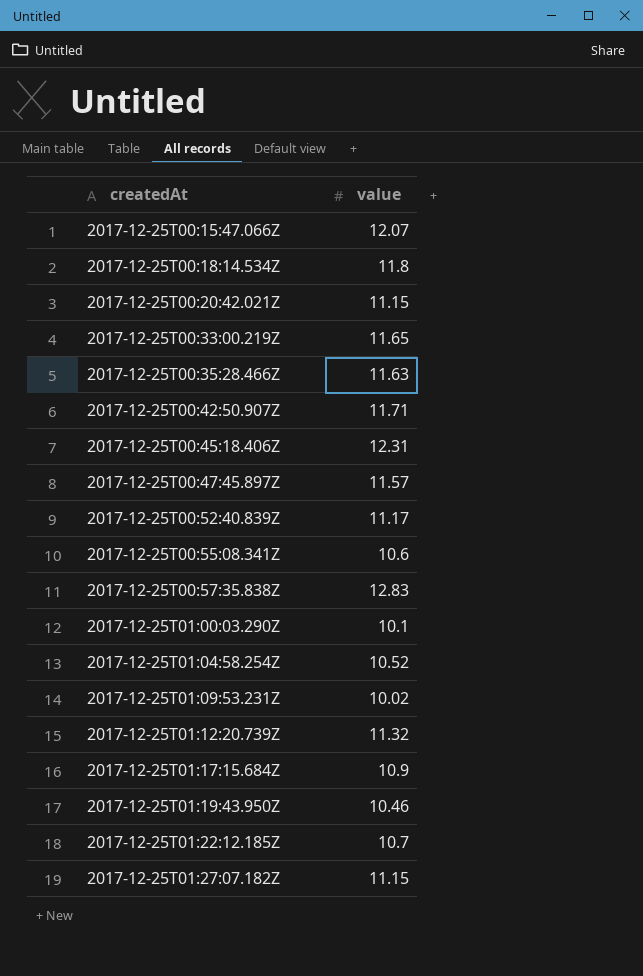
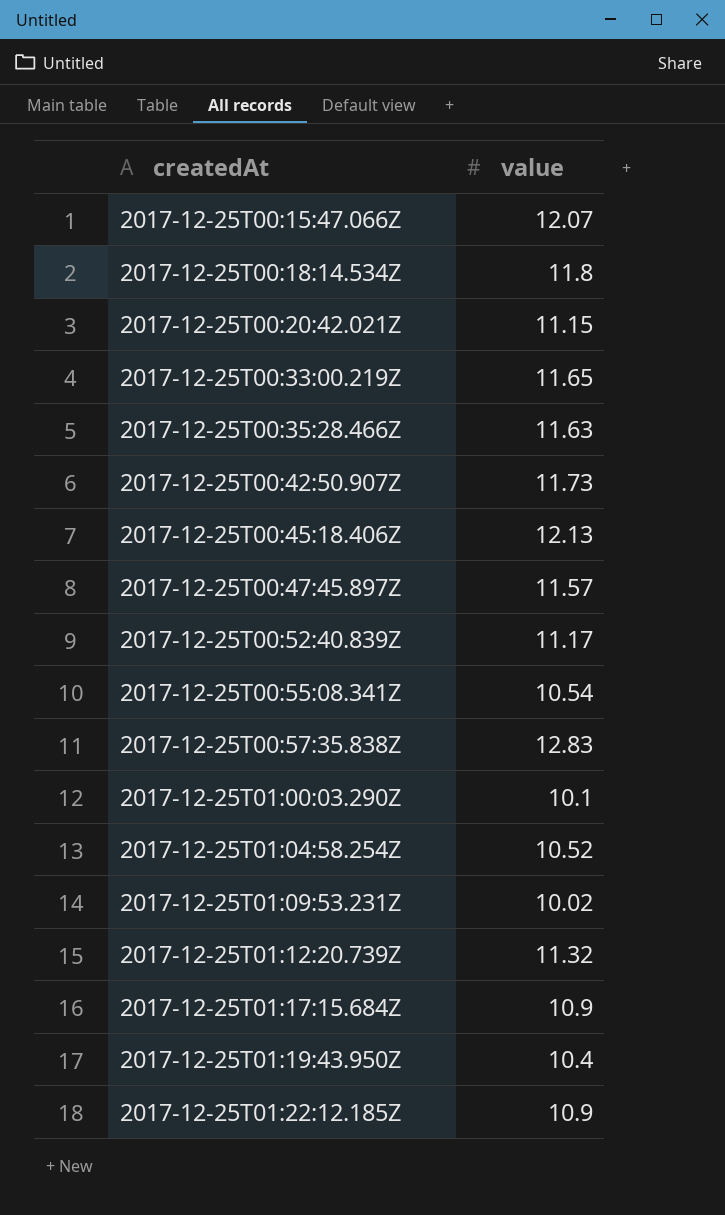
row 2017-12-25T01:27:07.182Z: 11.15 -> none
2017-12-25T00:42:50.907Z | value: 11.71 -> 11.73
2017-12-25T00:45:18.406Z | value: 12.31 -> 12.13
2017-12-25T00:55:08.341Z | value: 10.6 -> 10.54
2017-12-25T01:19:43.950Z | value: 10.46 -> 10.4
2017-12-25T01:22:12.185Z | value: 10.7 -> 10.9

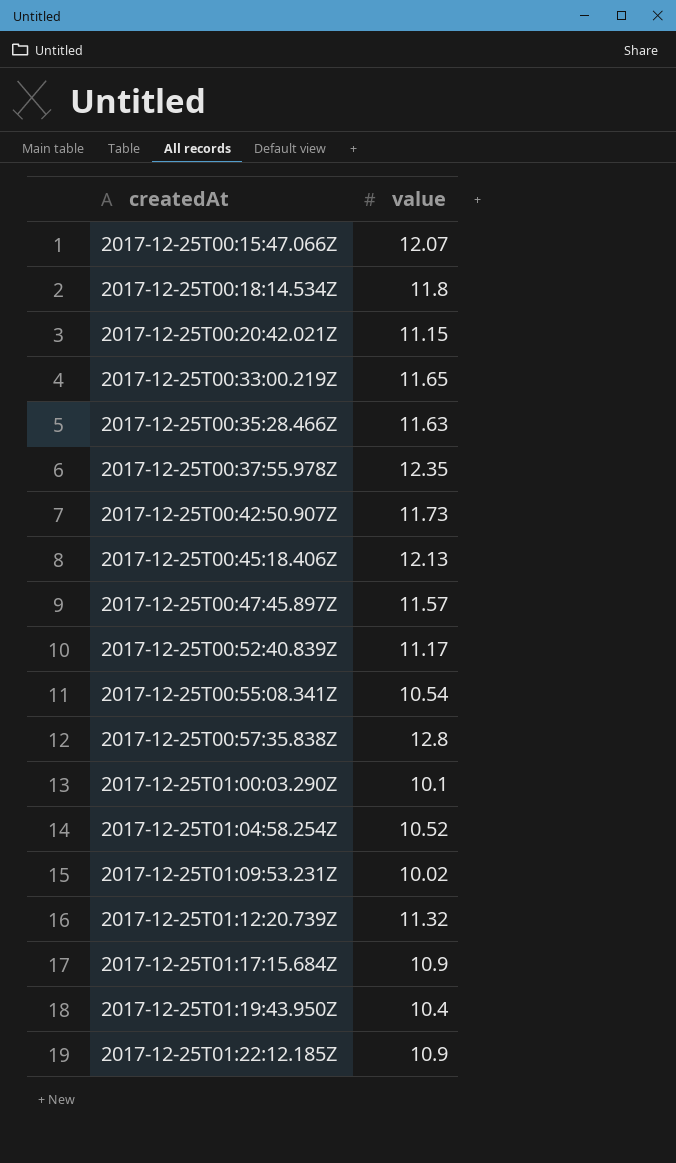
row 2017-12-25T00:37:55.978Z: none -> 12.35
2017-12-25T00:57:35.838Z | value: 12.83 -> 12.8

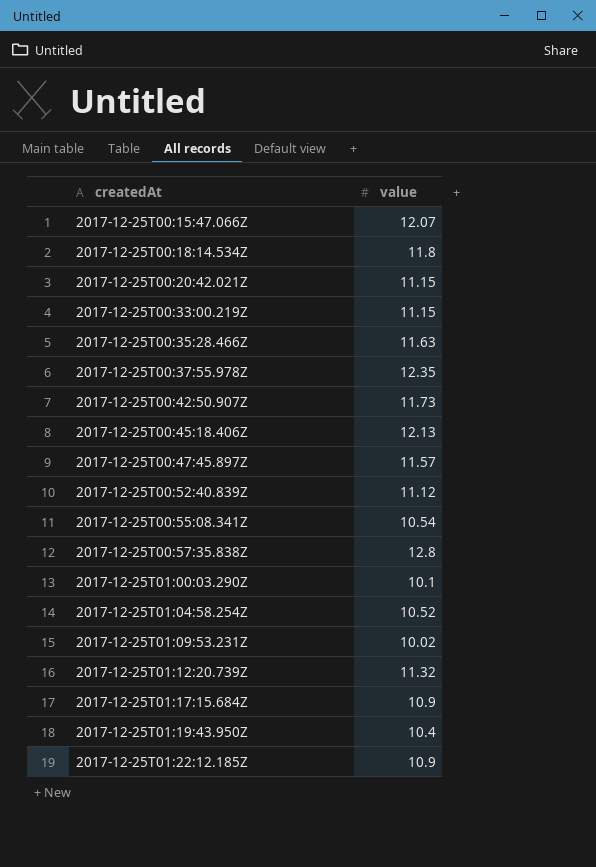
2017-12-25T00:33:00.219Z | value: 11.65 -> 11.15
2017-12-25T00:52:40.839Z | value: 11.17 -> 11.12

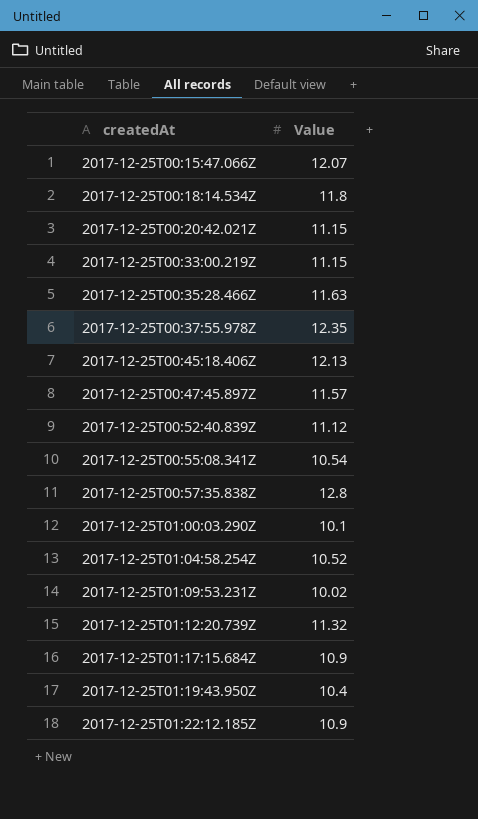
column name: value -> Value
row 2017-12-25T00:42:50.907Z: 11.73 -> none

